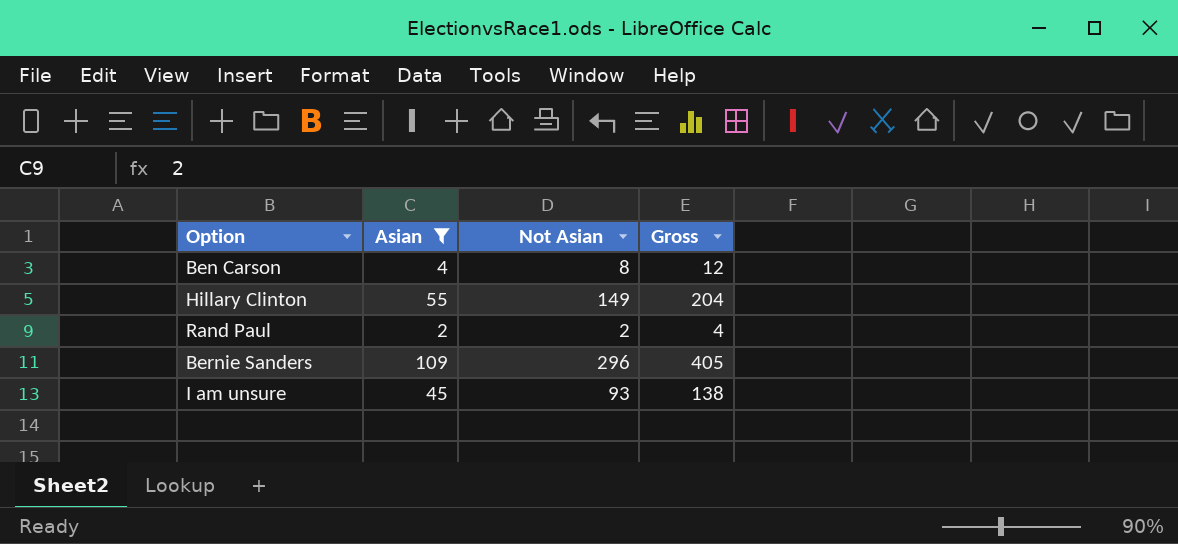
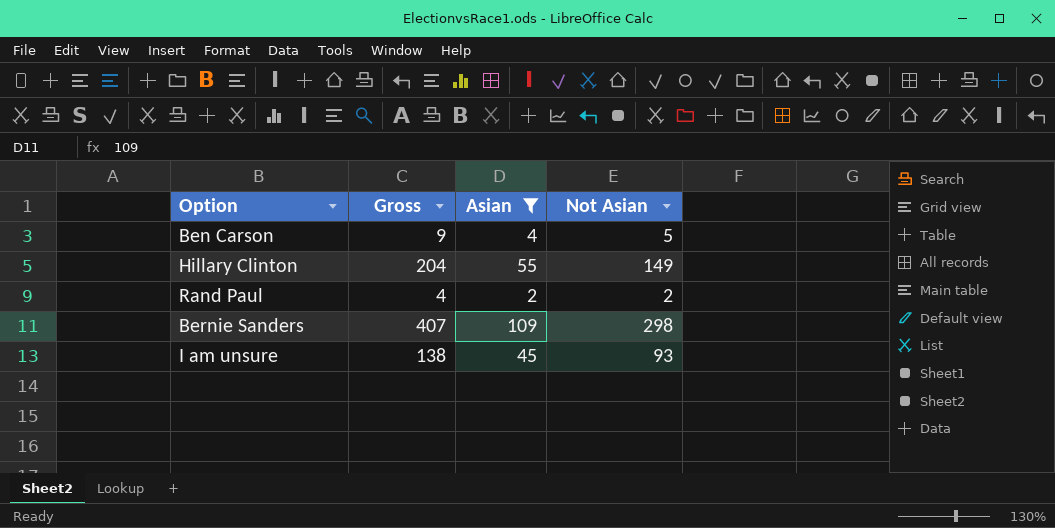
column Gross | position: 4 -> 2
Ben Carson | Gross: 12 -> 9
Ben Carson | Not Asian: 8 -> 5
Bernie Sanders | Gross: 405 -> 407
Bernie Sanders | Not Asian: 296 -> 298

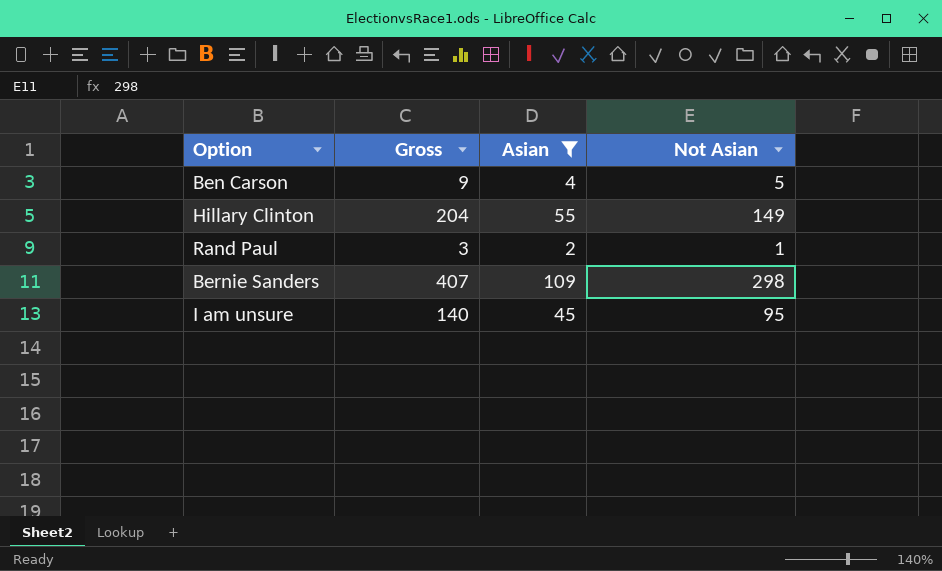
Rand Paul | Gross: 4 -> 3
Rand Paul | Not Asian: 2 -> 1
I am unsure | Gross: 138 -> 140
I am unsure | Not Asian: 93 -> 95

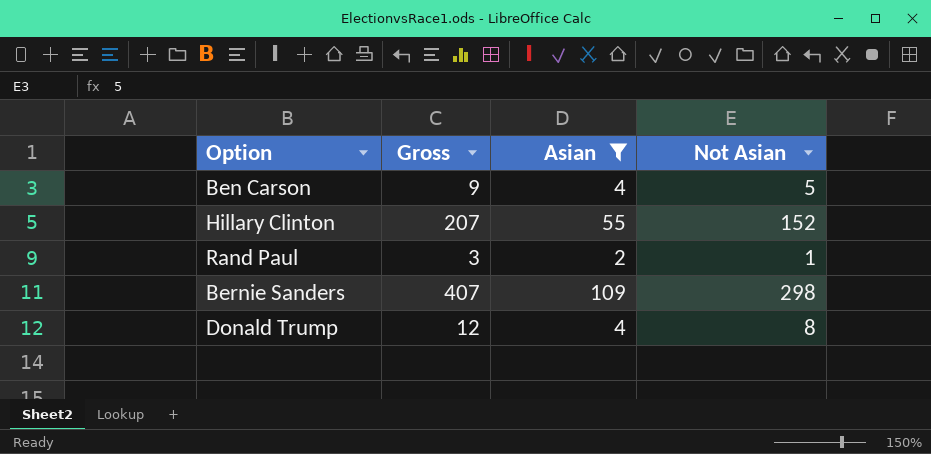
row I am unsure: 140 | 45 | 95 -> none
Hillary Clinton | Gross: 204 -> 207
Hillary Clinton | Not Asian: 149 -> 152
row Donald Trump: none -> 12 | 4 | 8

